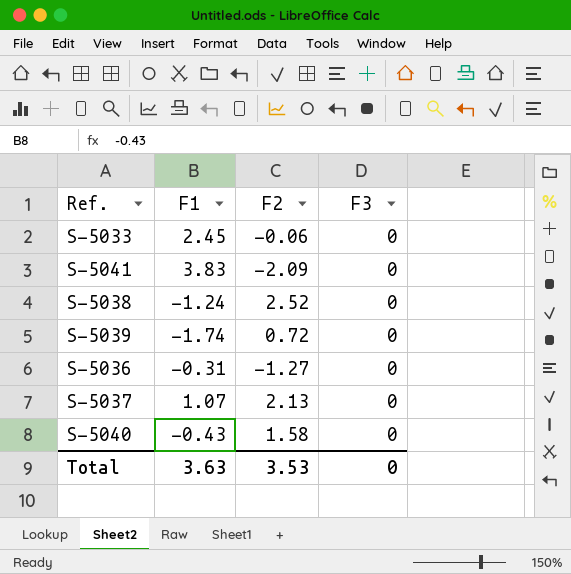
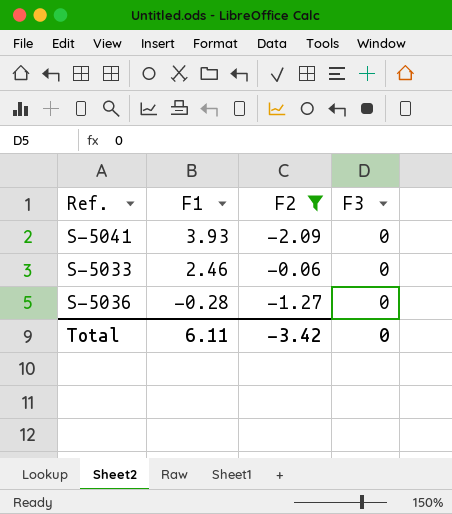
filter: none -> F2 <= -0.06
row order: none -> F1 descending
S-5041 | F1: 3.83 -> 3.93
S-5033 | F1: 2.45 -> 2.46
S-5036 | F1: -0.31 -> -0.28
Total | F1: 3.63 -> 6.11
Total | F2: 3.53 -> -3.42

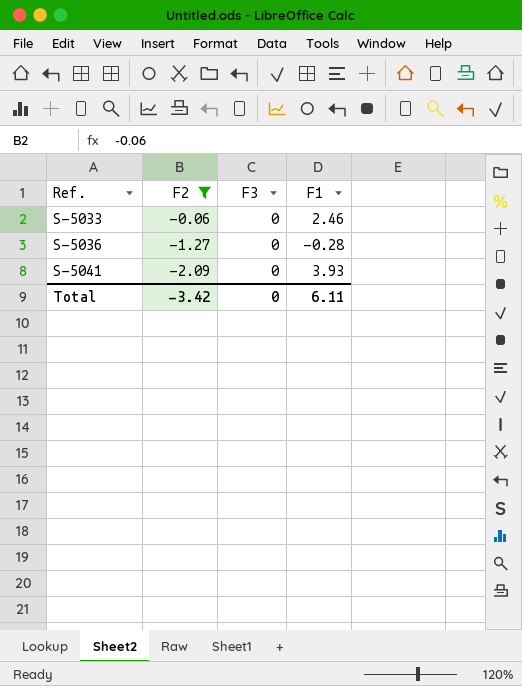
row order: F1 descending -> Ref. ascending
column F1 | position: 2 -> 4

